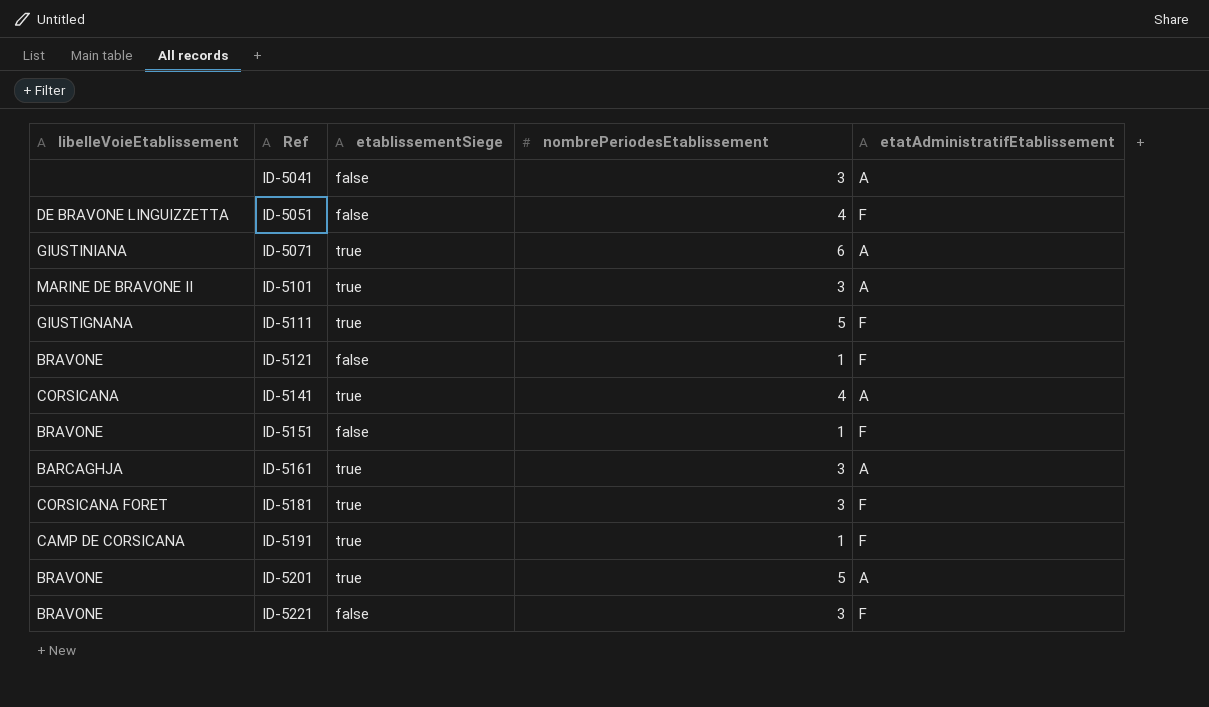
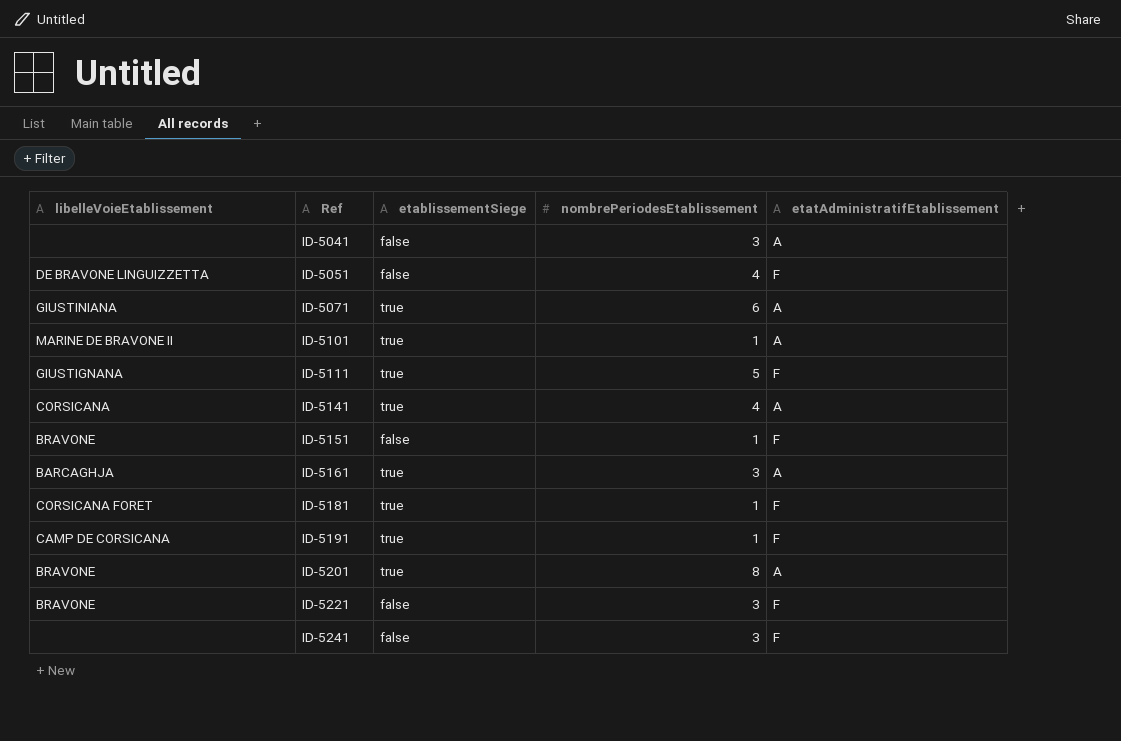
row ID-5121: BRAVONE | false | 1 | F -> none
ID-5101 | nombrePeriodesEtablissement: 3 -> 1
ID-5181 | nombrePeriodesEtablissement: 3 -> 1
ID-5201 | nombrePeriodesEtablissement: 5 -> 8
row ID-5241: none -> none | false | 3 | F

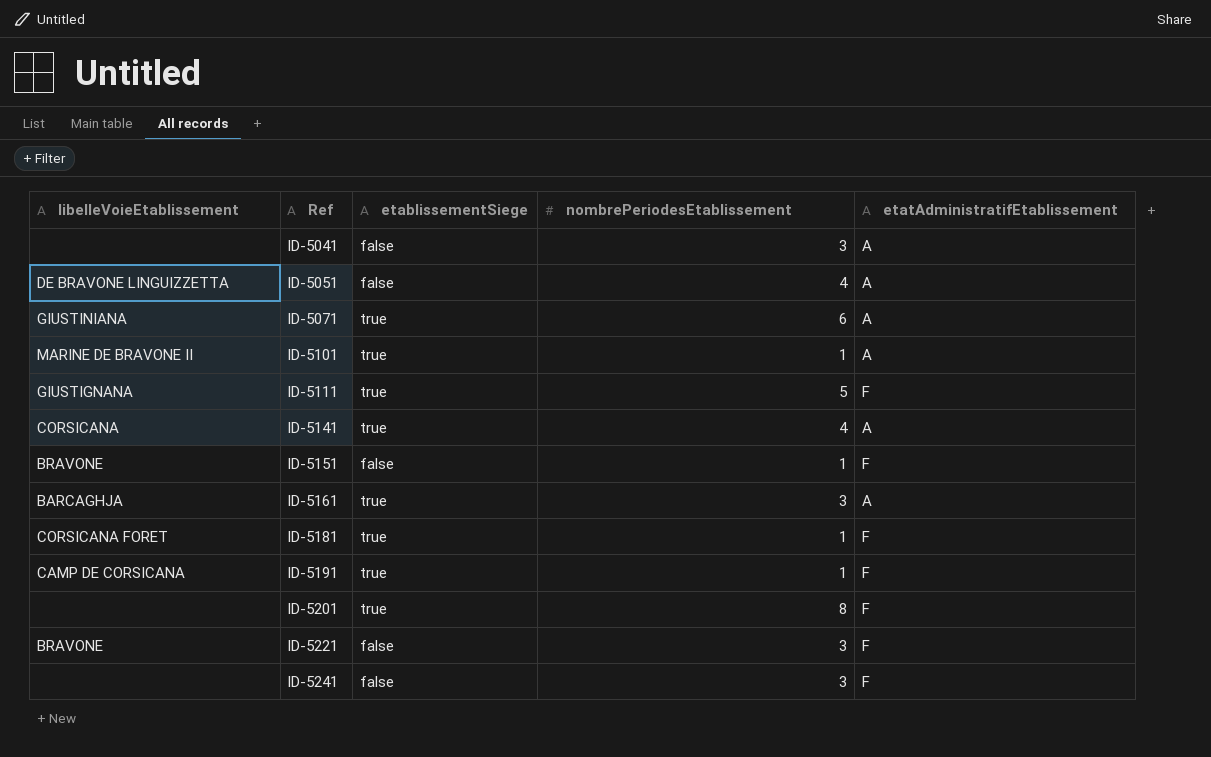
ID-5051 | etatAdministratifEtablissement: F -> A
ID-5201 | libelleVoieEtablissement: BRAVONE -> none
ID-5201 | etatAdministratifEtablissement: A -> F

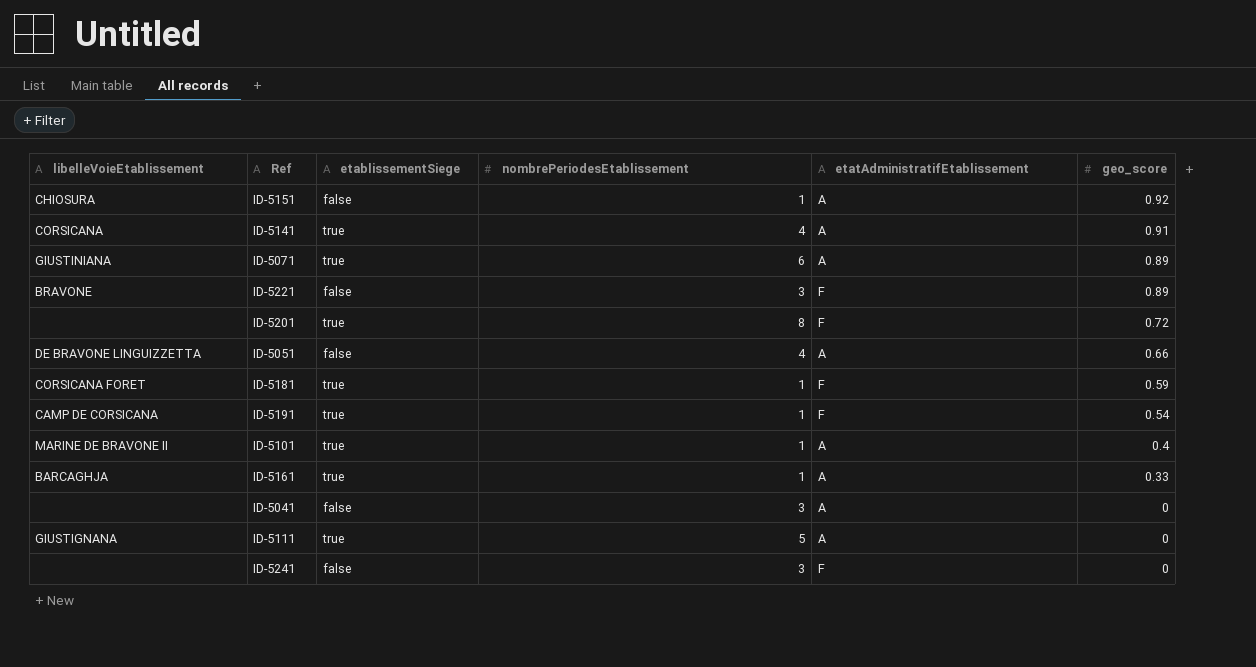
row order: Ref ascending -> geo_score descending
column geo_score | position: none -> 6
ID-5151 | libelleVoieEtablissement: BRAVONE -> CHIOSURA
ID-5151 | etatAdministratifEtablissement: F -> A
ID-5161 | nombrePeriodesEtablissement: 3 -> 1
ID-5111 | etatAdministratifEtablissement: F -> A

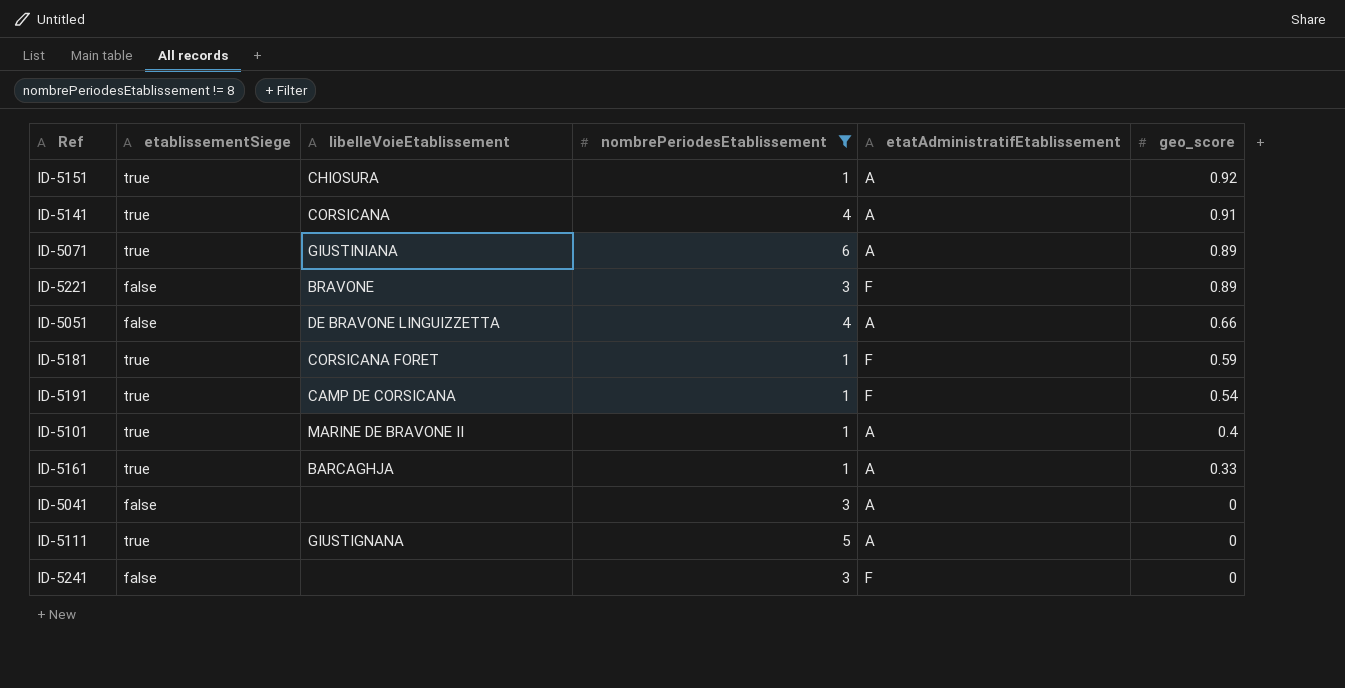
filter: none -> nombrePeriodesEtablissement != 8
column libelleVoieEtablissement | position: 1 -> 3
ID-5151 | etablissementSiege: false -> true

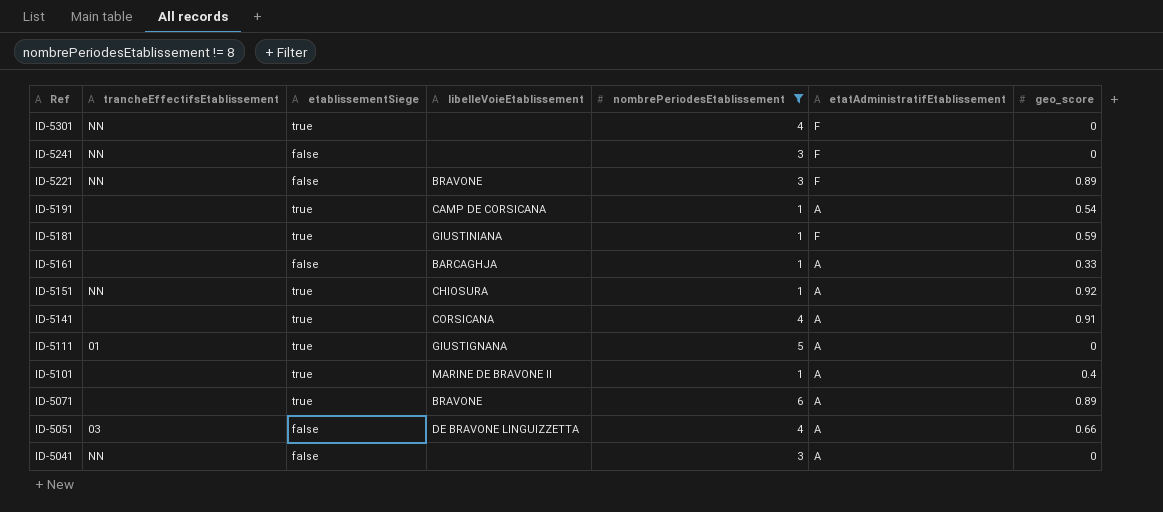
row order: geo_score descending -> Ref descending
column trancheEffectifsEtablissement | position: none -> 2
row ID-5301: none -> NN | true | none | 4 | F | 0
ID-5191 | etatAdministratifEtablissement: F -> A
ID-5181 | libelleVoieEtablissement: CORSICANA FORET -> GIUSTINIANA
ID-5161 | etablissementSiege: true -> false
ID-5071 | libelleVoieEtablissement: GIUSTINIANA -> BRAVONE

